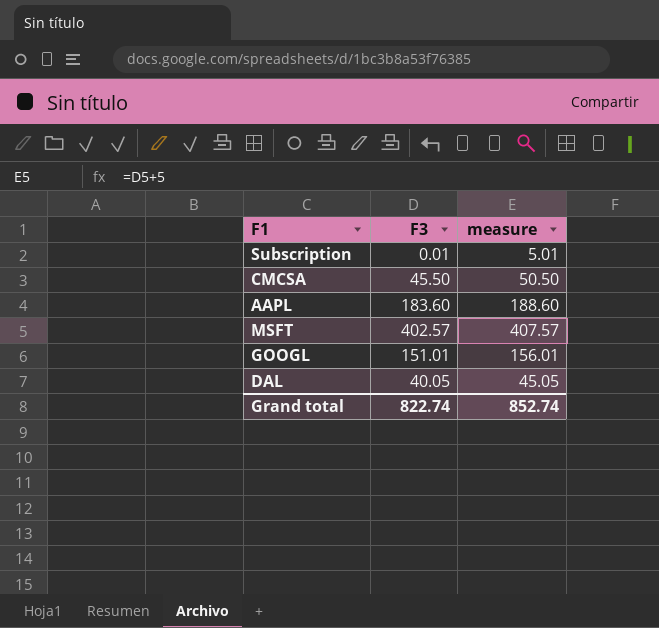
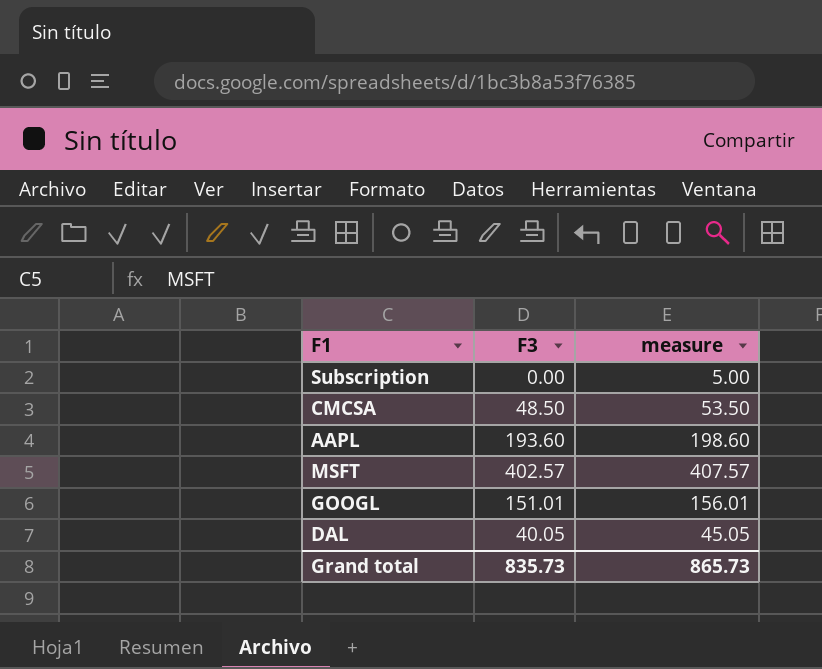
Subscription | F3: 0.01 -> 0.00
Subscription | measure: 5.01 -> 5.00
CMCSA | F3: 45.50 -> 48.50
CMCSA | measure: 50.50 -> 53.50
AAPL | F3: 183.60 -> 193.60
AAPL | measure: 188.60 -> 198.60
Grand total | F3: 822.74 -> 835.73
Grand total | measure: 852.74 -> 865.73

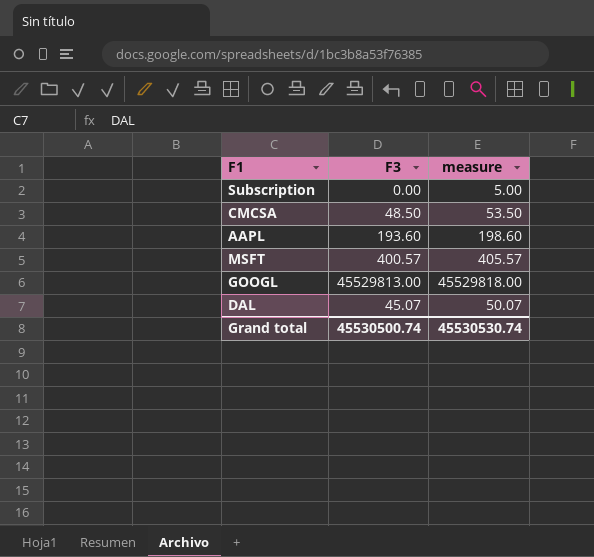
MSFT | F3: 402.57 -> 400.57
MSFT | measure: 407.57 -> 405.57
GOOGL | F3: 151.01 -> 45529813.00
GOOGL | measure: 156.01 -> 45529818.00
DAL | F3: 40.05 -> 45.07
DAL | measure: 45.05 -> 50.07
Grand total | F3: 835.73 -> 45530500.74
Grand total | measure: 865.73 -> 45530530.74

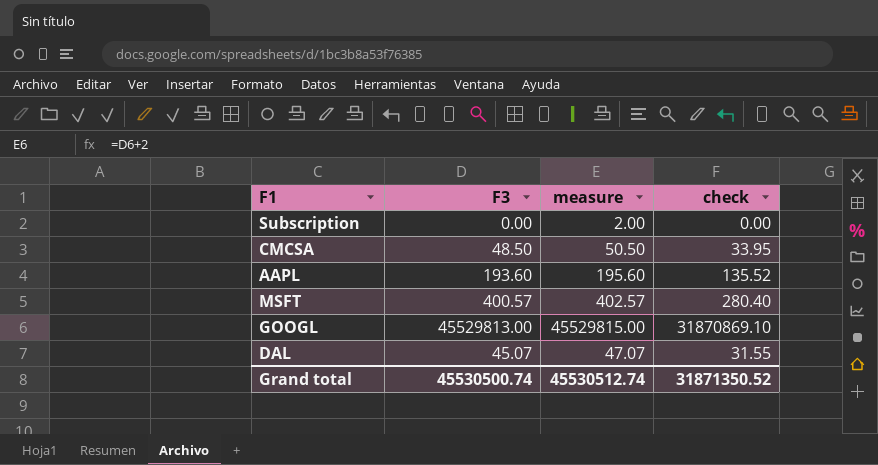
column measure | formula: [F3] + 5 -> [F3] + 2
column check | formula: none -> [F3] * 0.7
Grand total | measure: 45530530.74 -> 45530512.74

